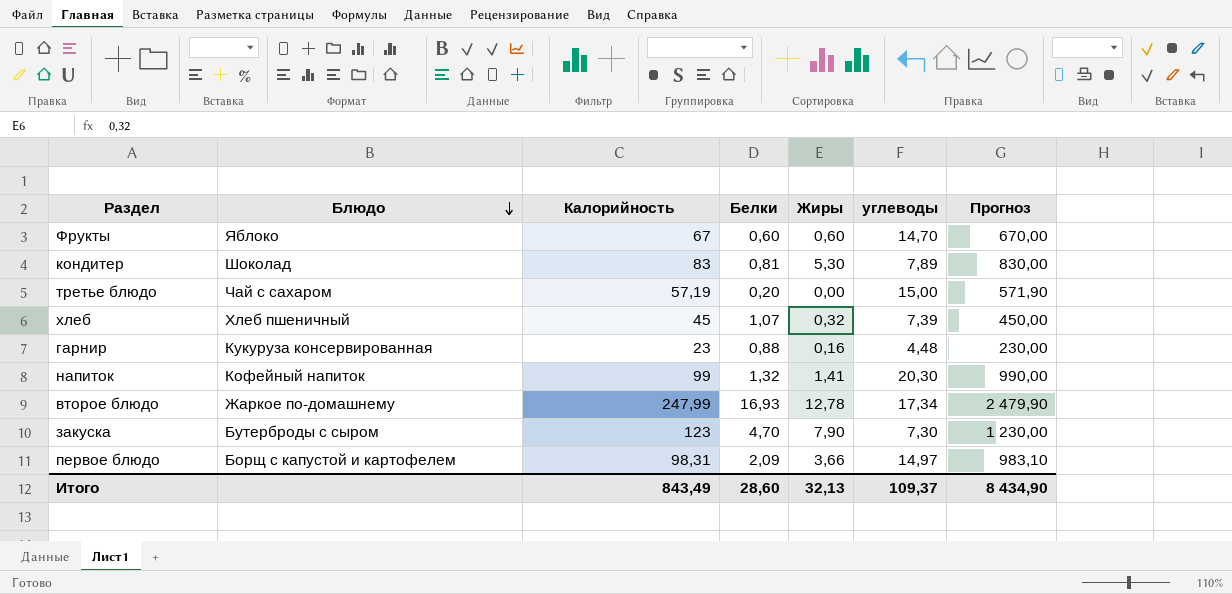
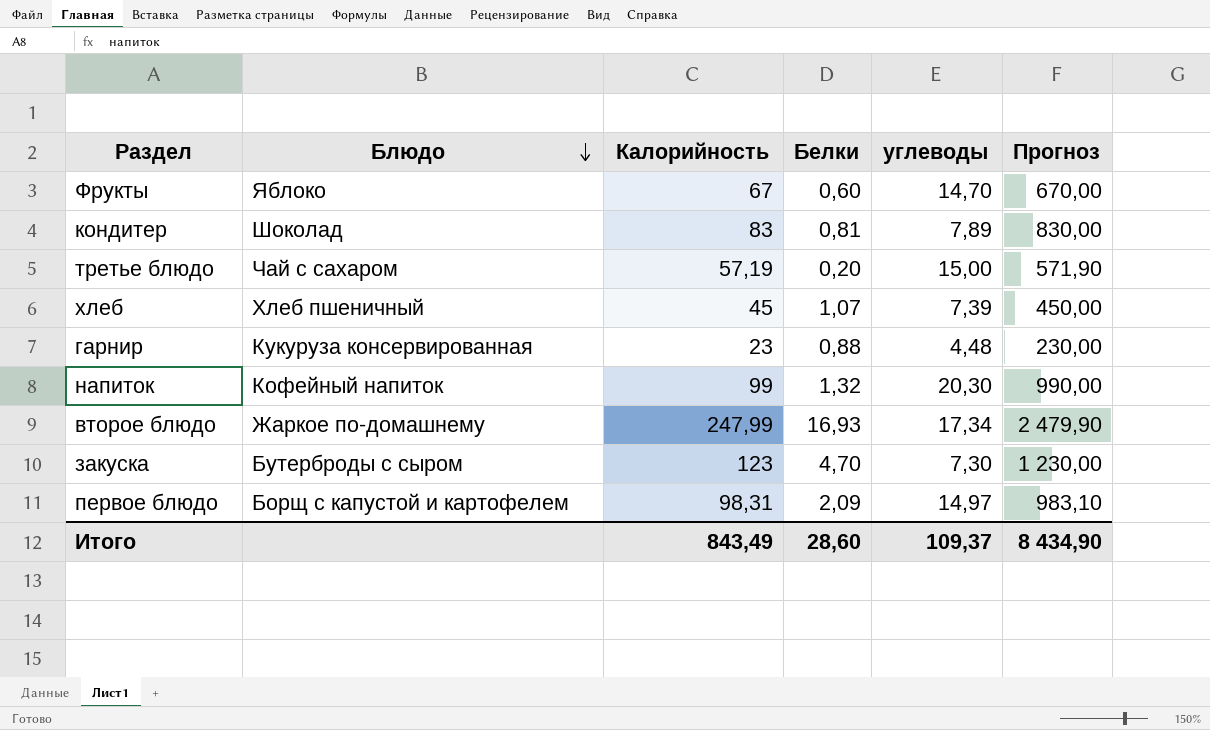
column Жиры | position: 5 -> none

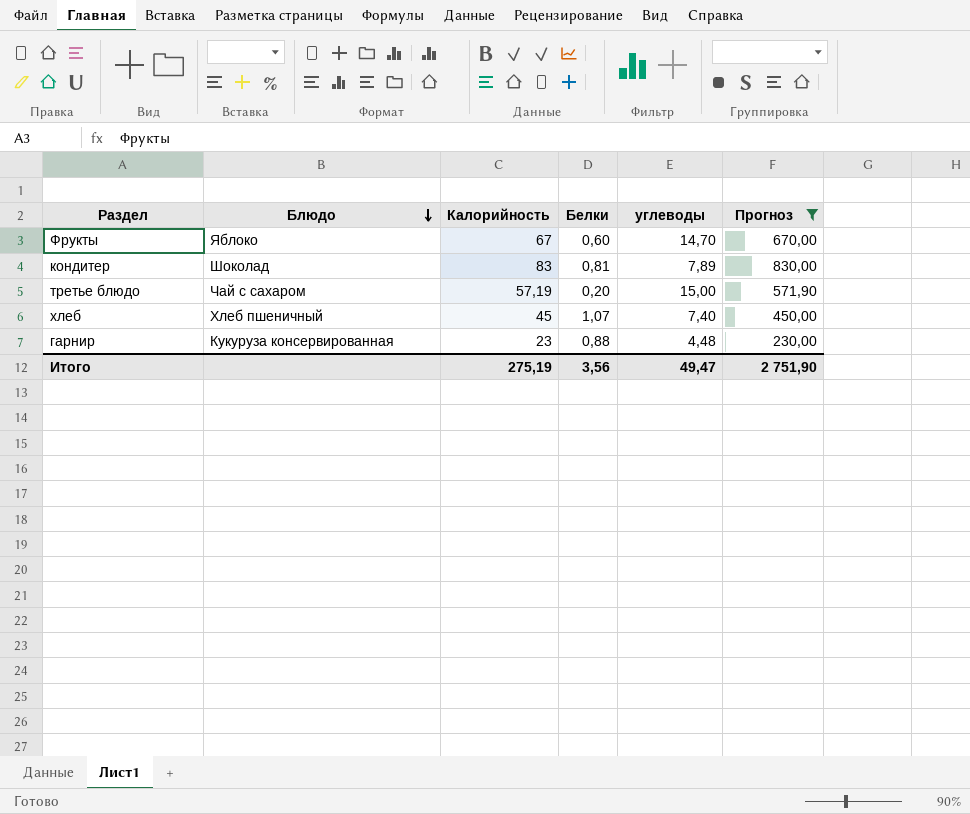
filter: none -> Прогноз <= 830,00
хлеб | углеводы: 7,39 -> 7,40
Итого | Калорийность: 843,49 -> 275,19
Итого | Белки: 28,60 -> 3,56
Итого | углеводы: 109,37 -> 49,47
Итого | Прогноз: 8 434,90 -> 2 751,90

